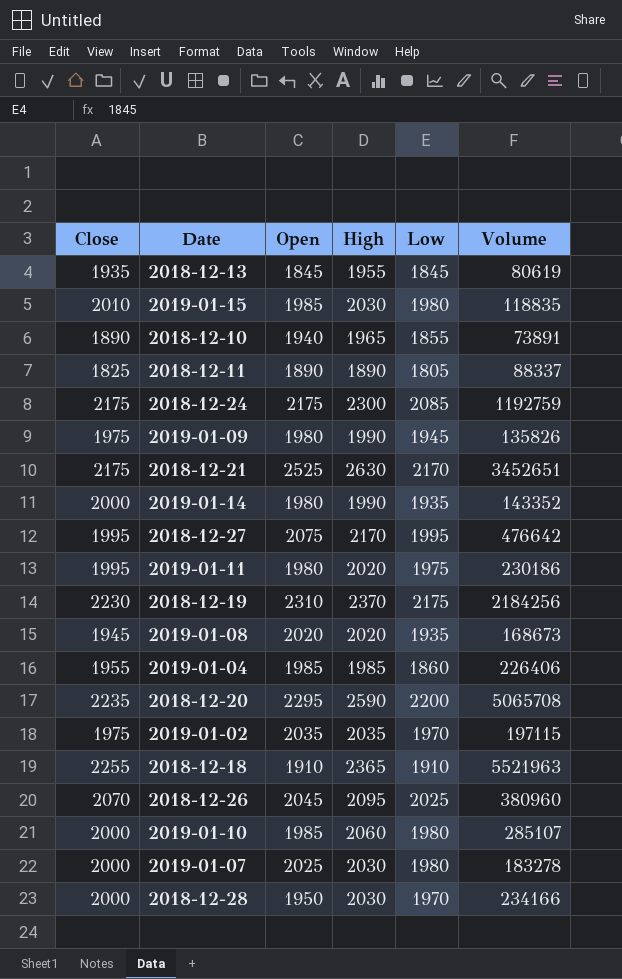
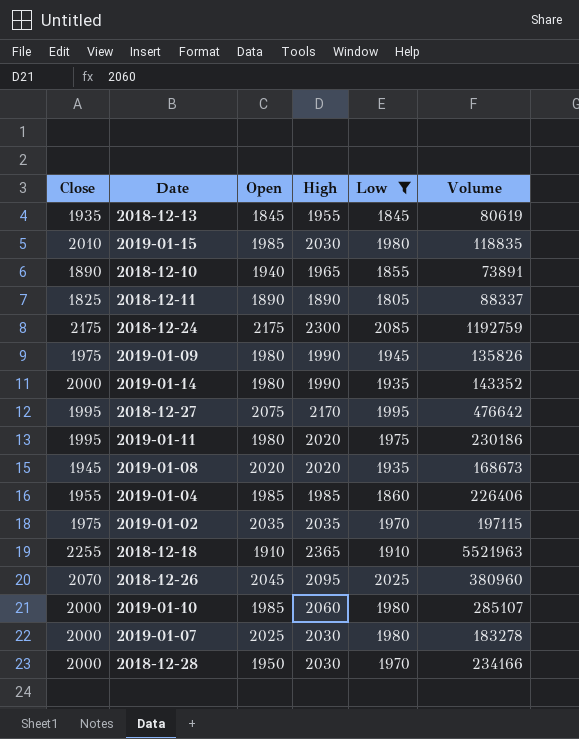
filter: none -> Low <= 2085

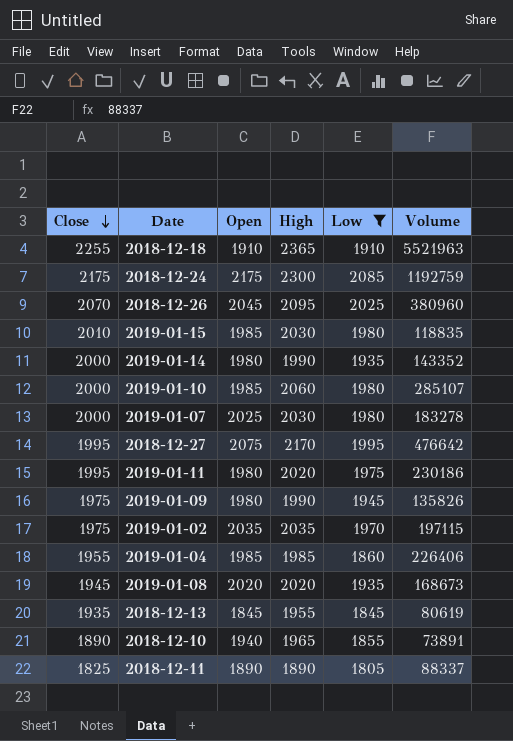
row order: none -> Close descending
row 2018-12-28: 2000 | 1950 | 2030 | 1970 | 234166 -> none

